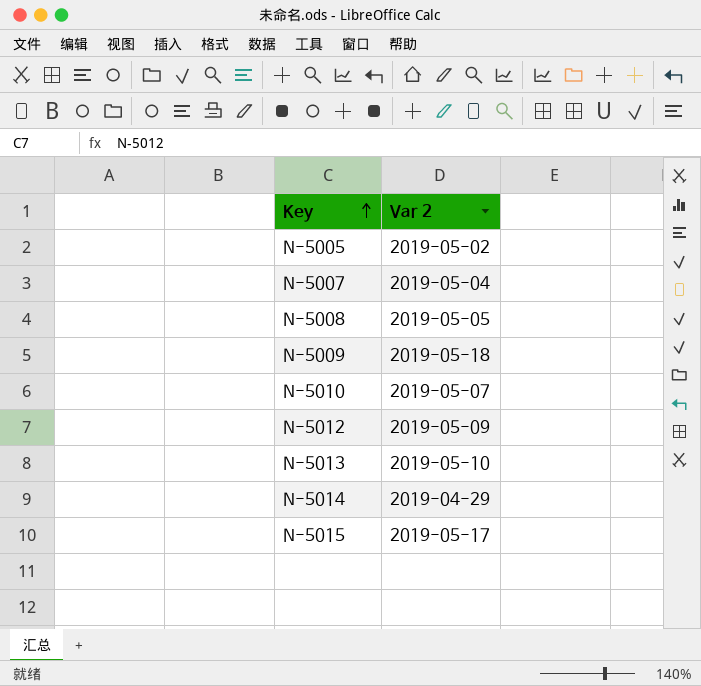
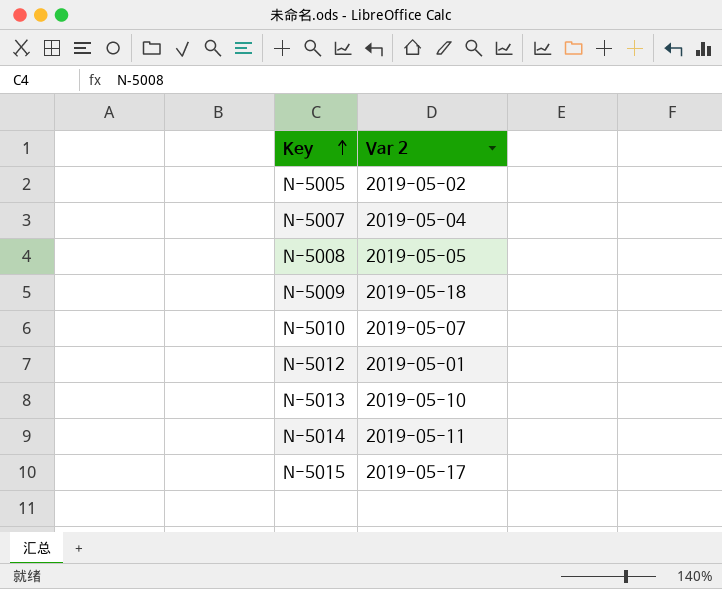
N-5012 | Var 2: 2019-05-09 -> 2019-05-01
N-5014 | Var 2: 2019-04-29 -> 2019-05-11

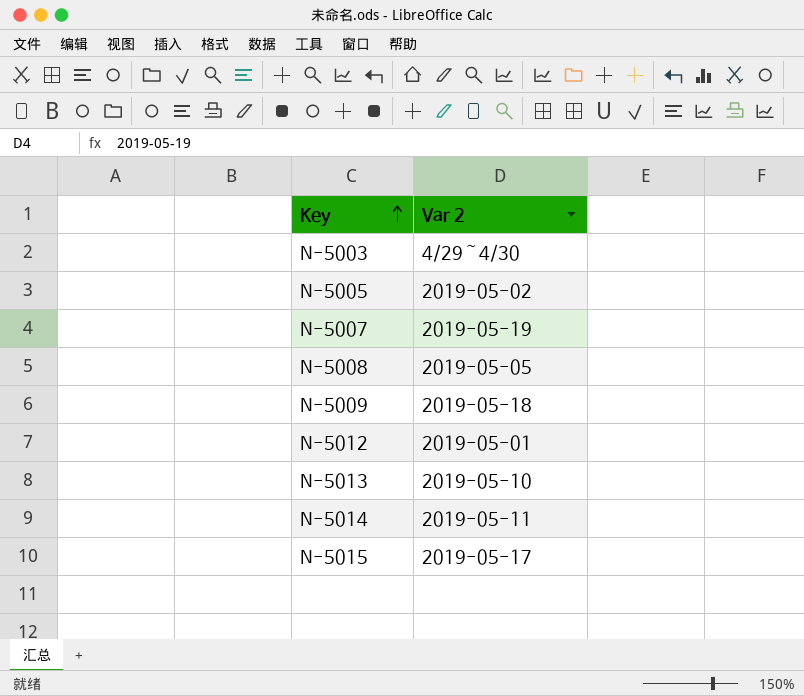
row N-5010: 2019-05-07 -> none
row N-5003: none -> 4/29～4/30
N-5007 | Var 2: 2019-05-04 -> 2019-05-19

